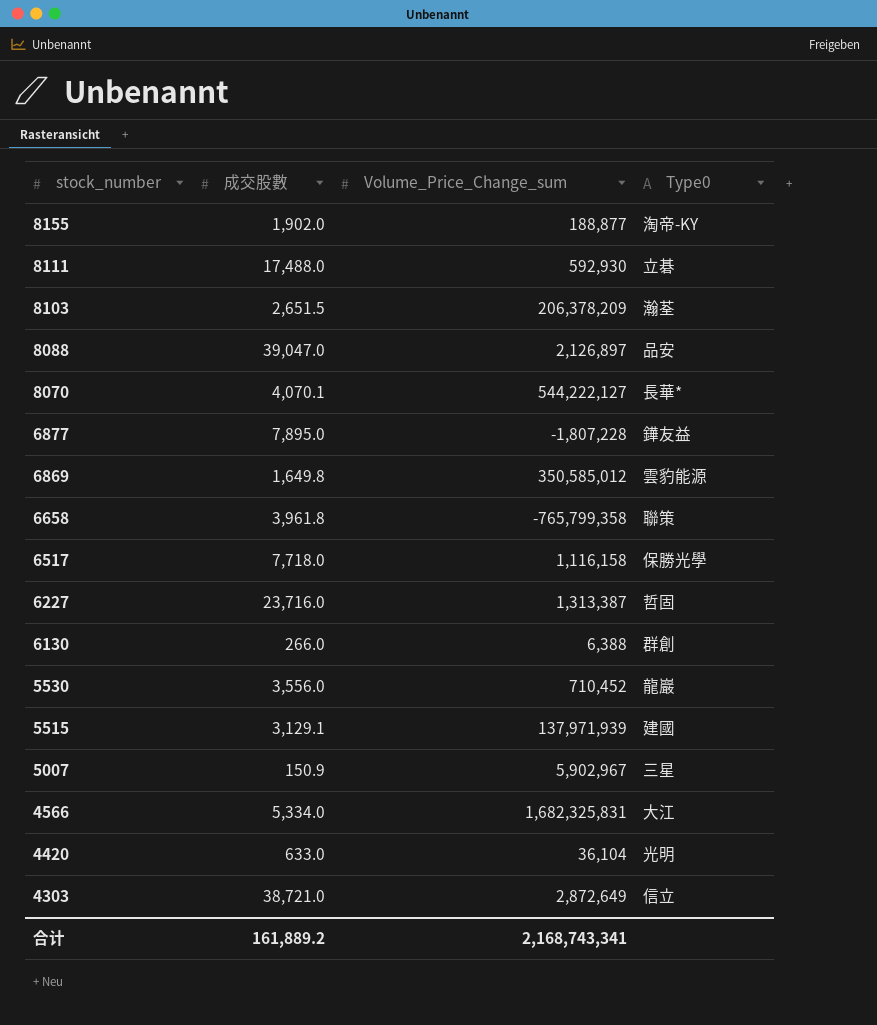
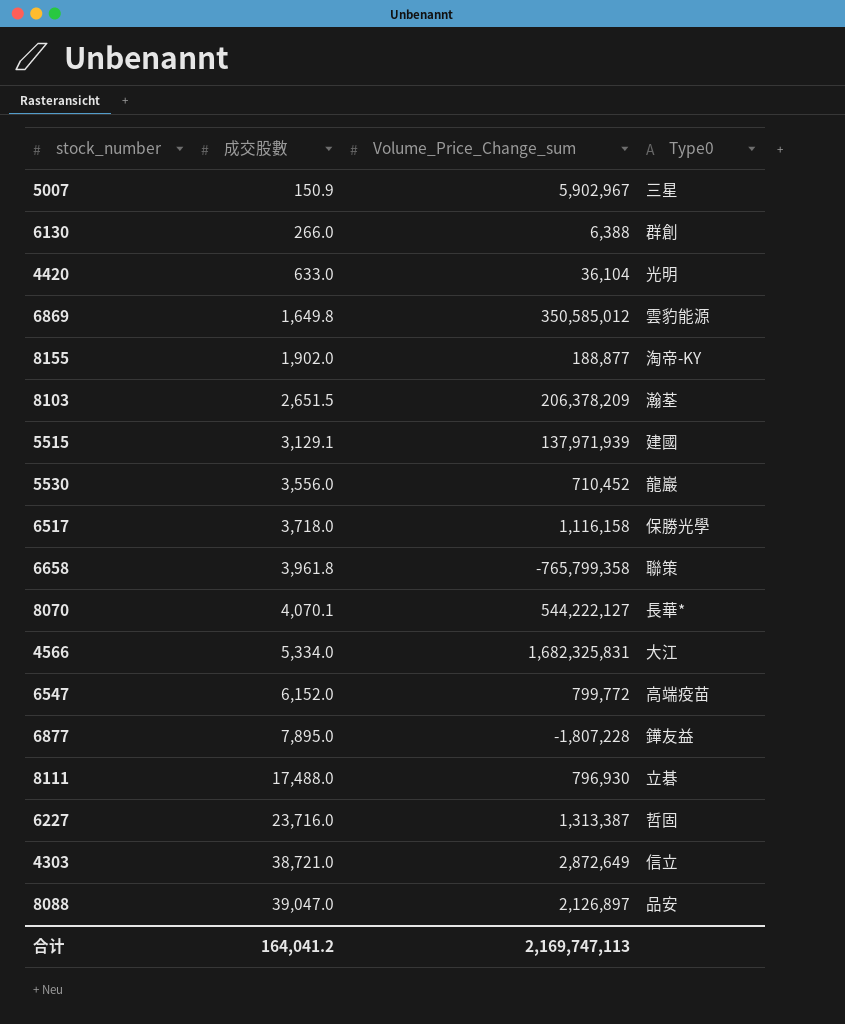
row order: stock_number descending -> 成交股數 ascending
6517 | 成交股數: 7,718.0 -> 3,718.0
row 6547: none -> 6,152.0 | 799,772 | 高端疫苗
8111 | Volume_Price_Change_sum: 592,930 -> 796,930
合计 | 成交股數: 161,889.2 -> 164,041.2
合计 | Volume_Price_Change_sum: 2,168,743,341 -> 2,169,747,113

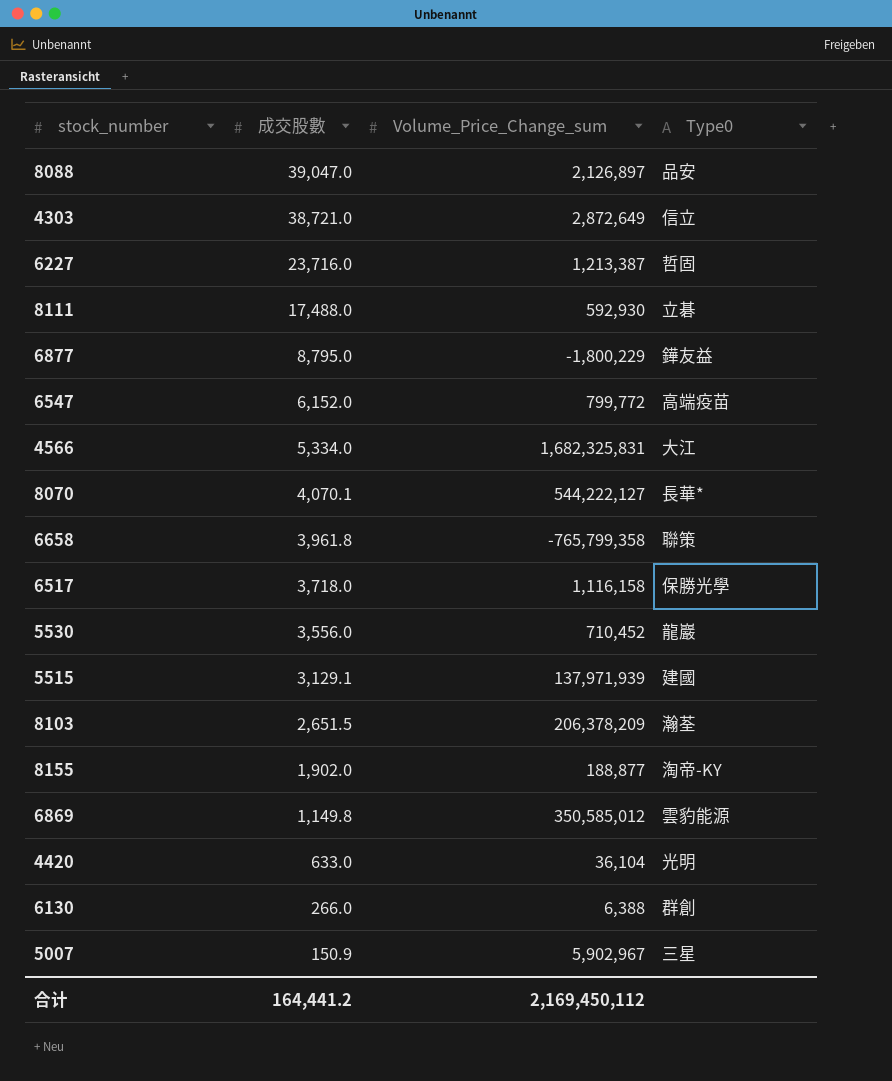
row order: 成交股數 ascending -> 成交股數 descending
6227 | Volume_Price_Change_sum: 1,313,387 -> 1,213,387
8111 | Volume_Price_Change_sum: 796,930 -> 592,930
6877 | 成交股數: 7,895.0 -> 8,795.0
6877 | Volume_Price_Change_sum: -1,807,228 -> -1,800,229
6869 | 成交股數: 1,649.8 -> 1,149.8
合计 | 成交股數: 164,041.2 -> 164,441.2
合计 | Volume_Price_Change_sum: 2,169,747,113 -> 2,169,450,112

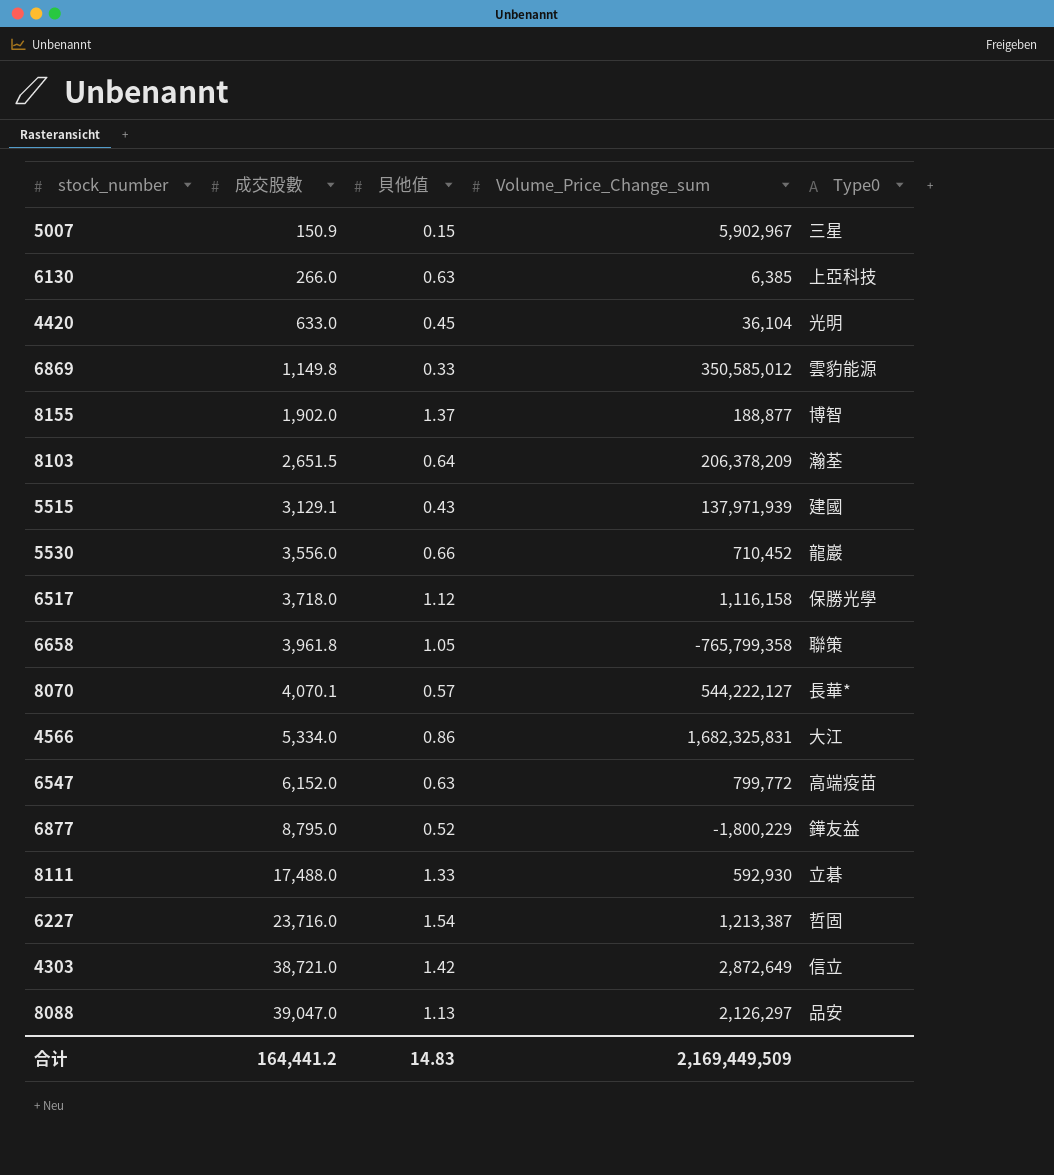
row order: 成交股數 descending -> 成交股數 ascending
column 貝他值 | position: none -> 3
6130 | Volume_Price_Change_sum: 6,388 -> 6,385
6130 | Type0: 群創 -> 上亞科技
8155 | Type0: 淘帝-KY -> 博智
8088 | Volume_Price_Change_sum: 2,126,897 -> 2,126,297
合计 | Volume_Price_Change_sum: 2,169,450,112 -> 2,169,449,509

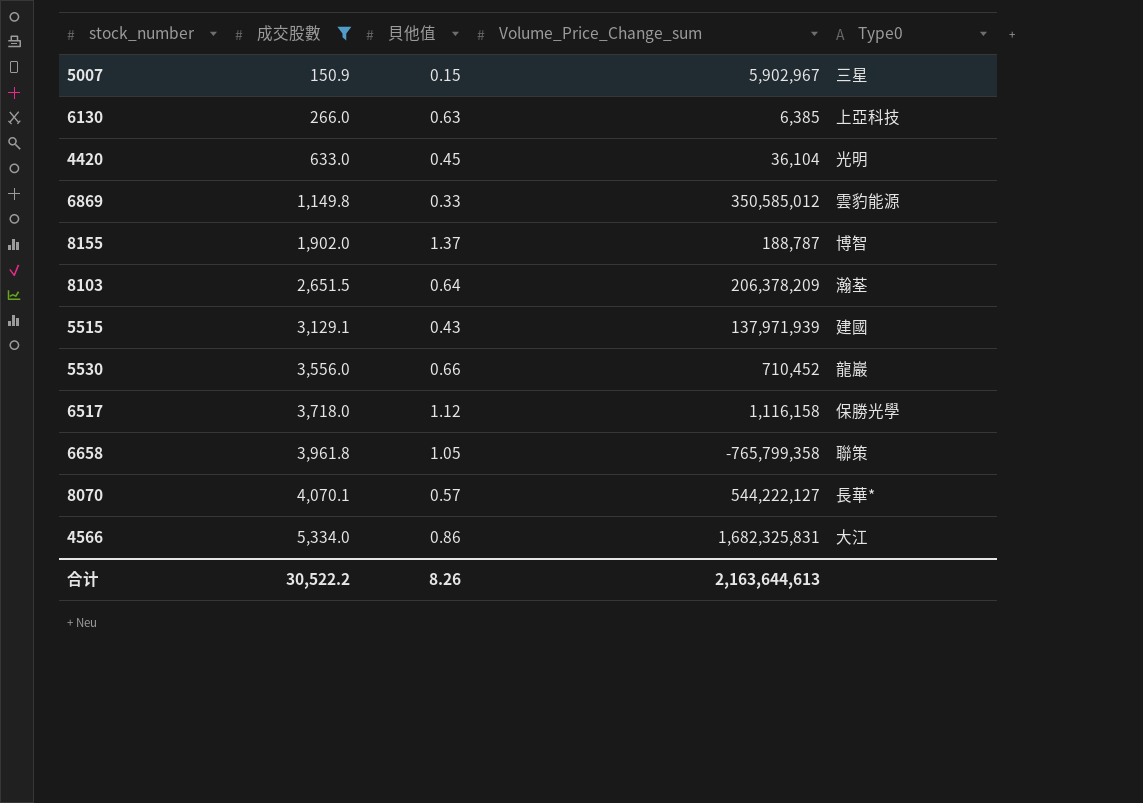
filter: none -> 成交股數 <= 5,334.0
8155 | Volume_Price_Change_sum: 188,877 -> 188,787
合计 | 成交股數: 164,441.2 -> 30,522.2
合计 | 貝他值: 14.83 -> 8.26
合计 | Volume_Price_Change_sum: 2,169,449,509 -> 2,163,644,613

